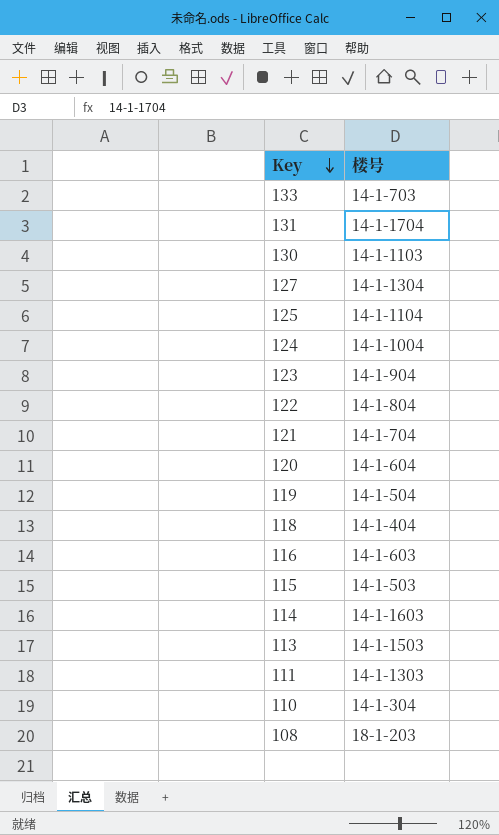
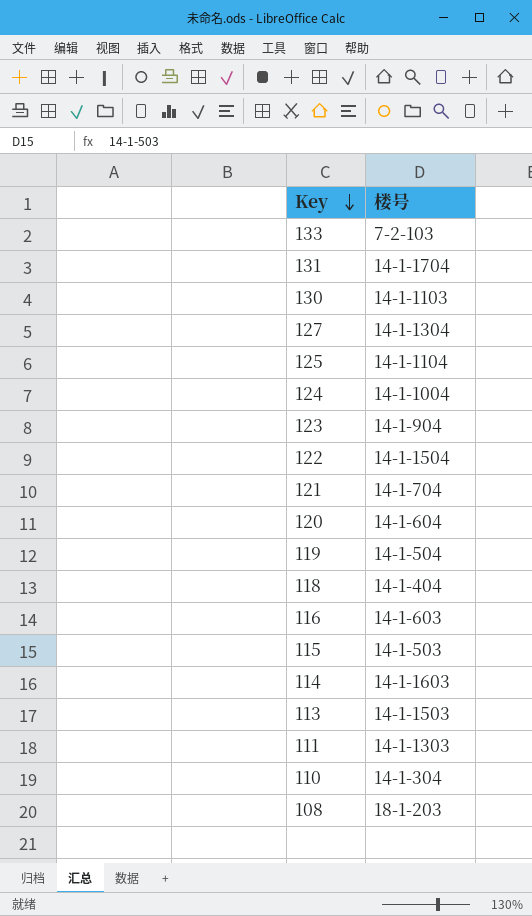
133 | 楼号: 14-1-703 -> 7-2-103
122 | 楼号: 14-1-804 -> 14-1-1504

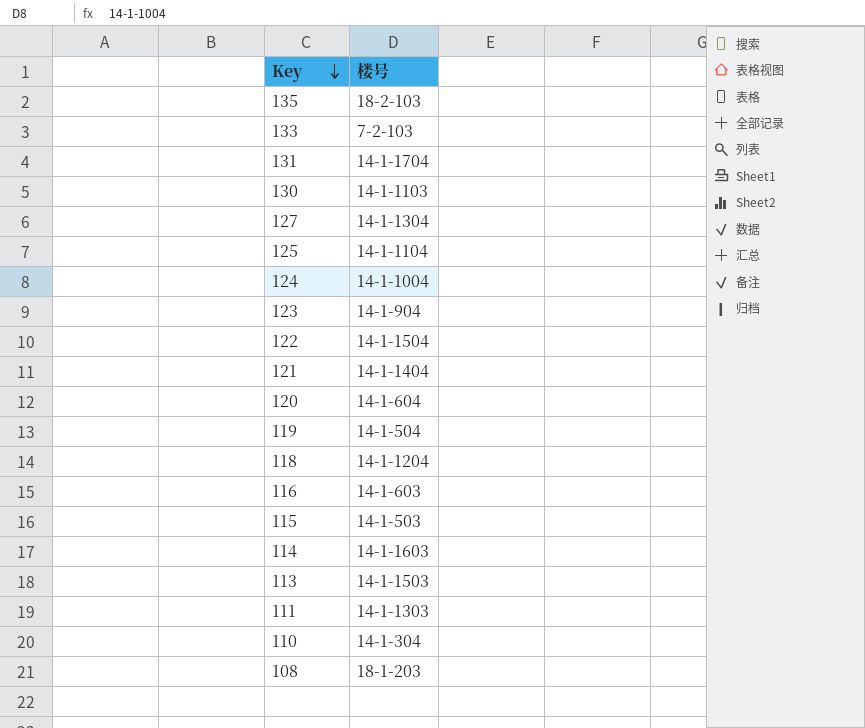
row 135: none -> 18-2-103
121 | 楼号: 14-1-704 -> 14-1-1404
118 | 楼号: 14-1-404 -> 14-1-1204

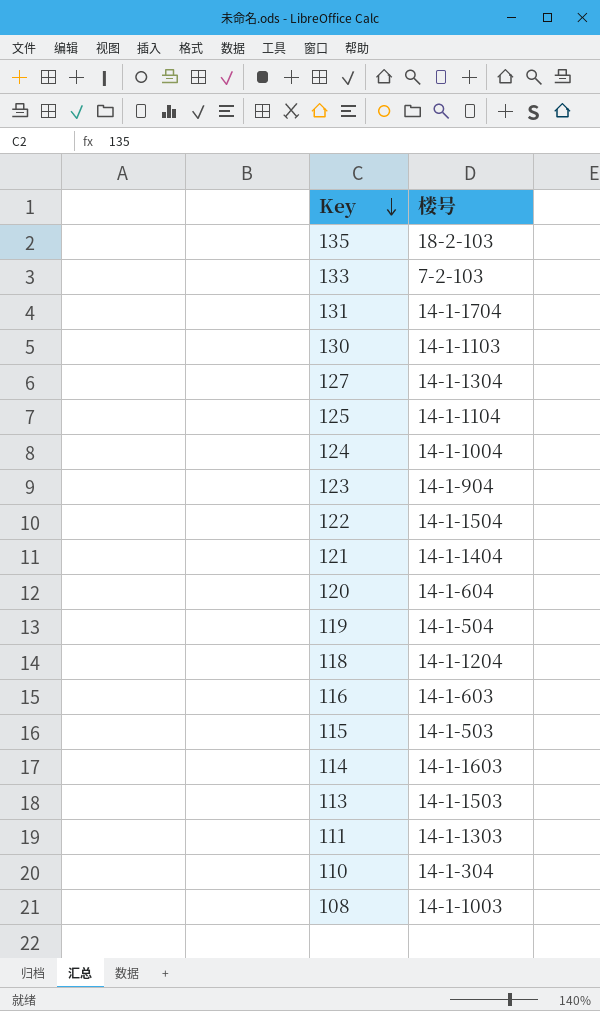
108 | 楼号: 18-1-203 -> 14-1-1003

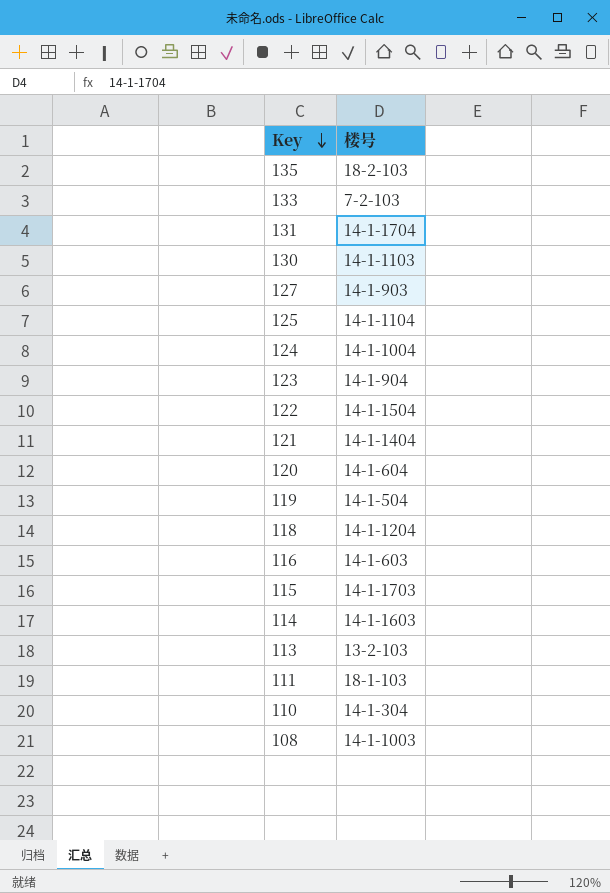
127 | 楼号: 14-1-1304 -> 14-1-903
115 | 楼号: 14-1-503 -> 14-1-1703
113 | 楼号: 14-1-1503 -> 13-2-103
111 | 楼号: 14-1-1303 -> 18-1-103

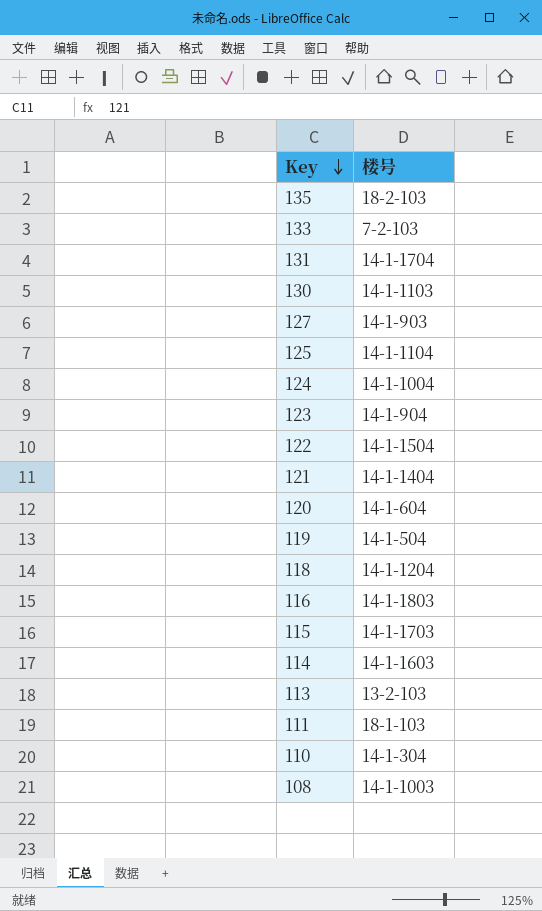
116 | 楼号: 14-1-603 -> 14-1-1803

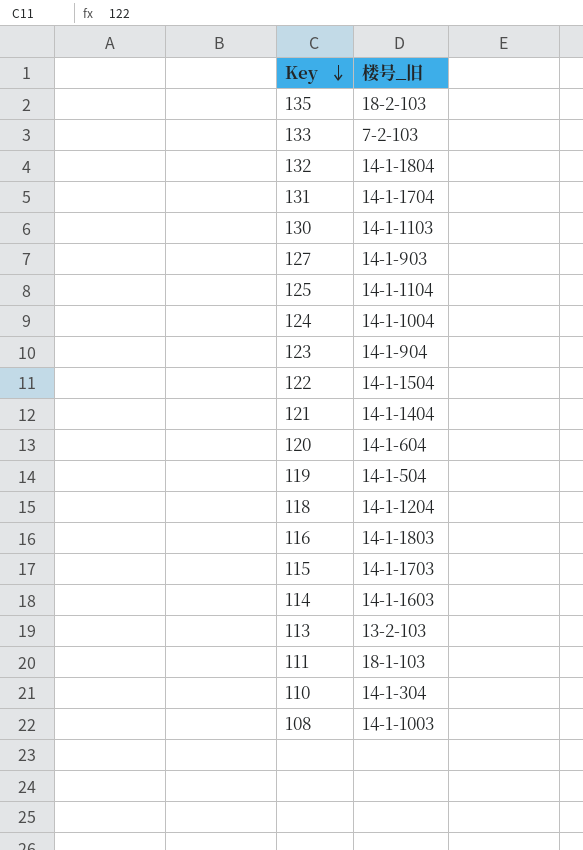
column name: 楼号 -> 楼号_旧
row 132: none -> 14-1-1804

